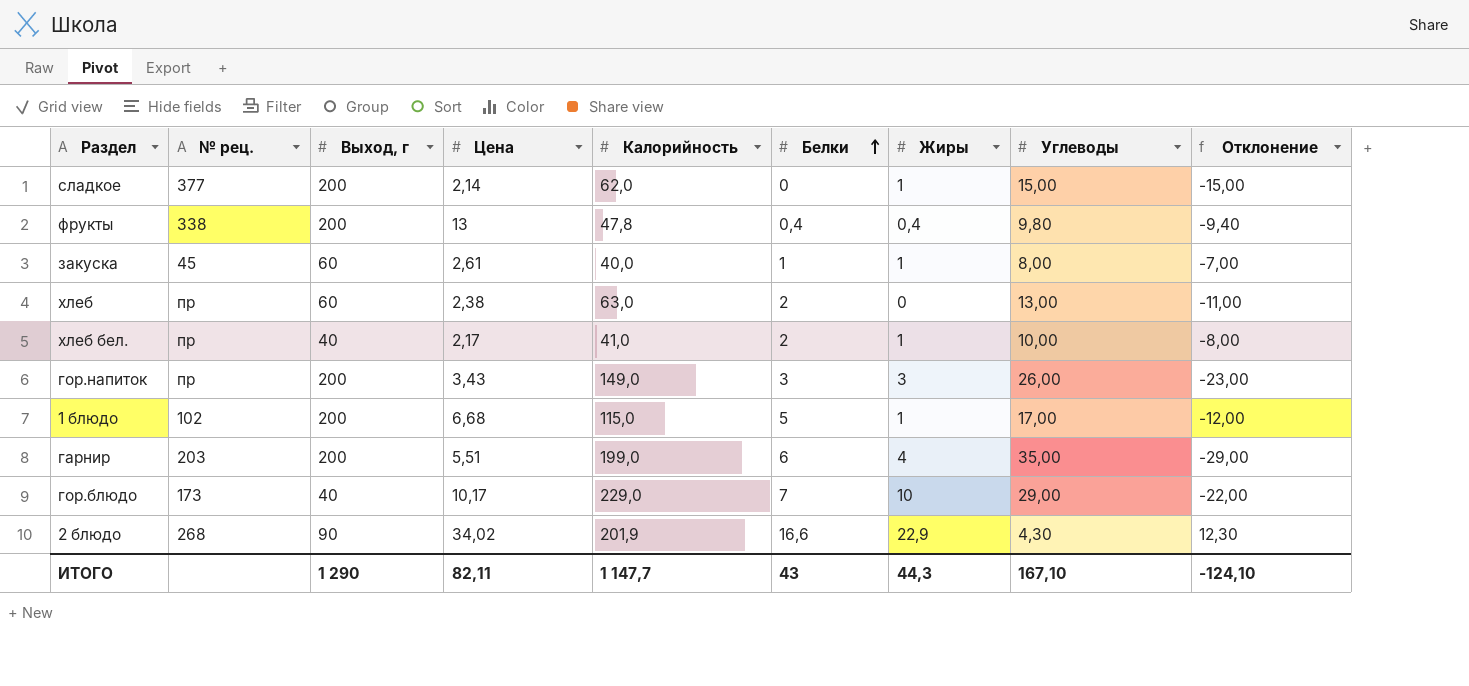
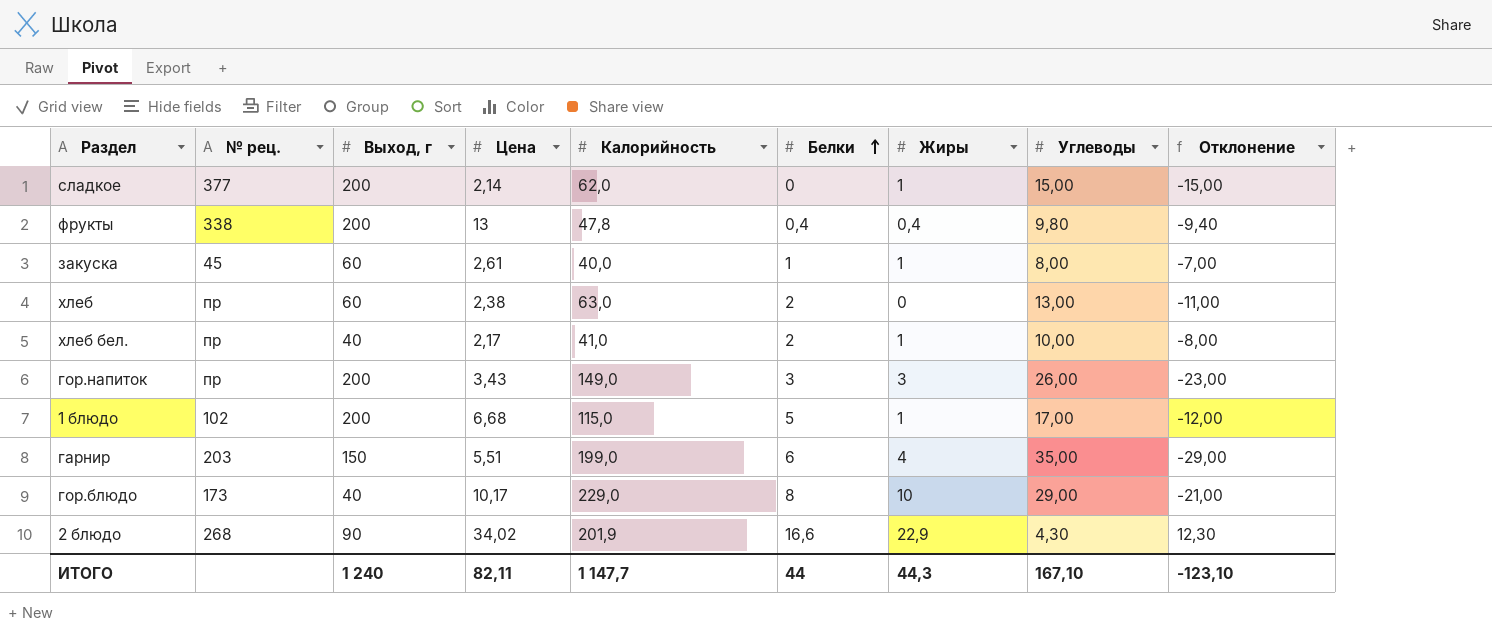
гарнир | Выход, г: 200 -> 150
гор.блюдо | Белки: 7 -> 8
гор.блюдо | Отклонение: -22,00 -> -21,00
ИТОГО | Выход, г: 1 290 -> 1 240
ИТОГО | Белки: 43 -> 44
ИТОГО | Отклонение: -124,10 -> -123,10

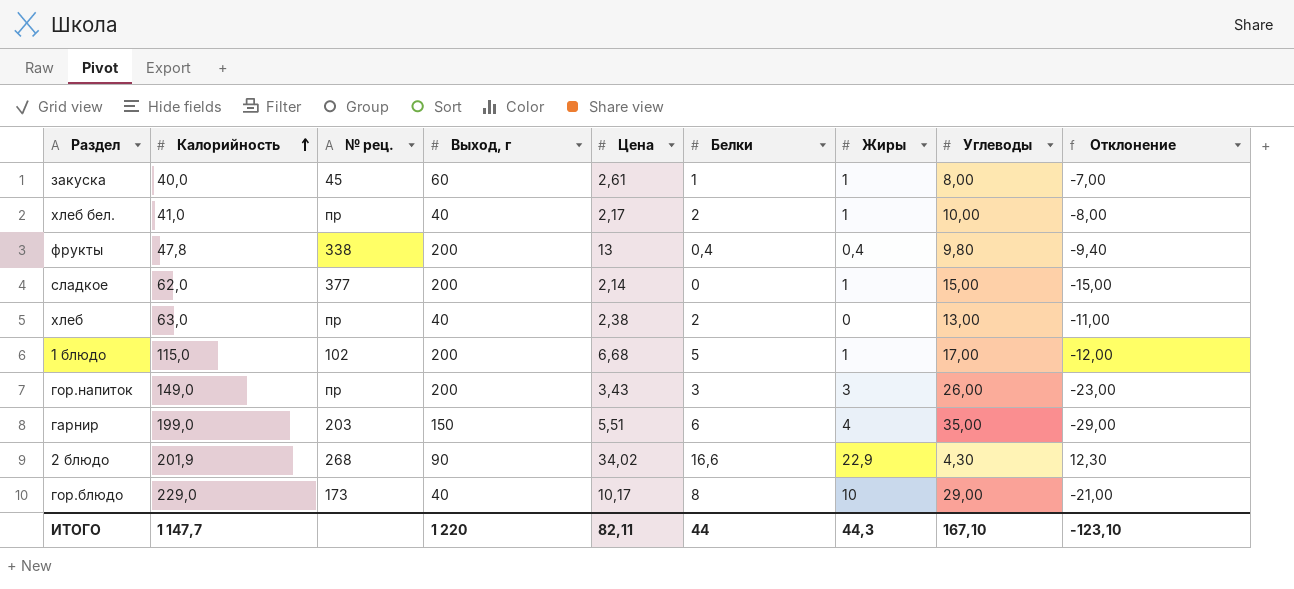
row order: Белки ascending -> Калорийность ascending
column Калорийность | position: 5 -> 2
хлеб | Выход, г: 60 -> 40
ИТОГО | Выход, г: 1 240 -> 1 220

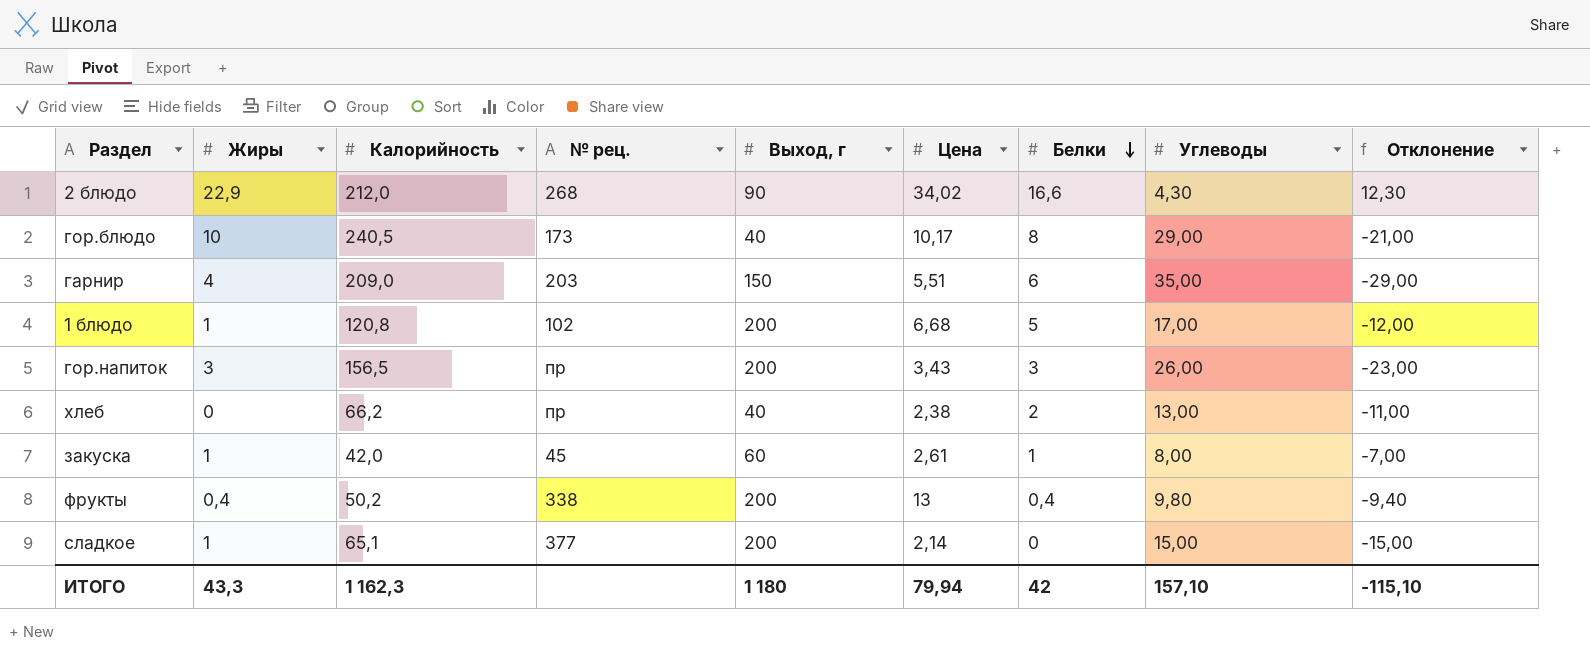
row order: Калорийность ascending -> Белки descending
column Жиры | position: 7 -> 2
row хлеб бел.: 41,0 | пр | 40 | 2,17 | 2 | 1 | 10,00 | -8,00 -> none
2 блюдо | Калорийность: 201,9 -> 212,0
гор.блюдо | Калорийность: 229,0 -> 240,5
гарнир | Калорийность: 199,0 -> 209,0
1 блюдо | Калорийность: 115,0 -> 120,8
гор.напиток | Калорийность: 149,0 -> 156,5
хлеб | Калорийность: 63,0 -> 66,2
закуска | Калорийность: 40,0 -> 42,0
фрукты | Калорийность: 47,8 -> 50,2
сладкое | Калорийность: 62,0 -> 65,1
ИТОГО | Жиры: 44,3 -> 43,3
ИТОГО | Калорийность: 1 147,7 -> 1 162,3
ИТОГО | Выход, г: 1 220 -> 1 180
ИТОГО | Цена: 82,11 -> 79,94
ИТОГО | Белки: 44 -> 42
ИТОГО | Углеводы: 167,10 -> 157,10
ИТОГО | Отклонение: -123,10 -> -115,10

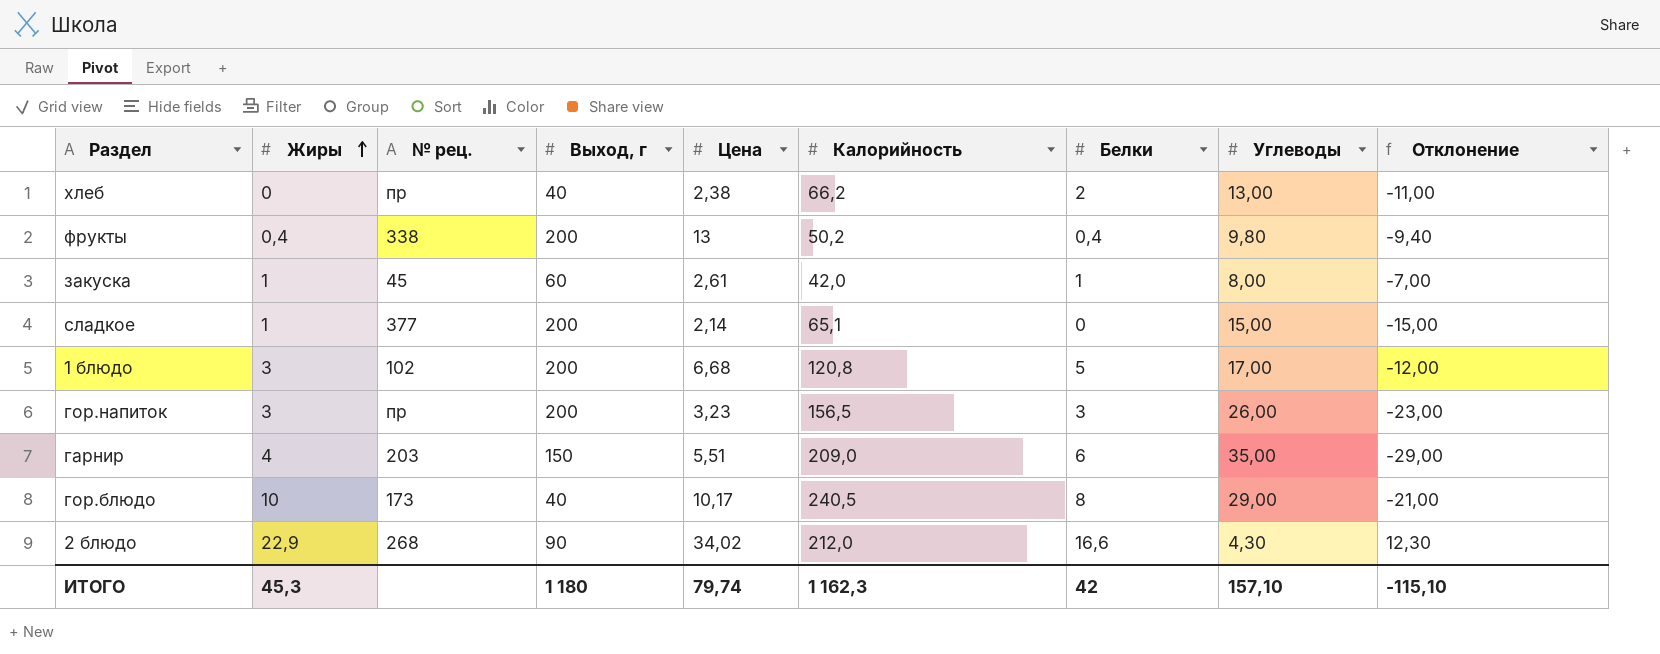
row order: Белки descending -> Жиры ascending
column Калорийность | position: 3 -> 6
1 блюдо | Жиры: 1 -> 3
гор.напиток | Цена: 3,43 -> 3,23
ИТОГО | Жиры: 43,3 -> 45,3
ИТОГО | Цена: 79,94 -> 79,74

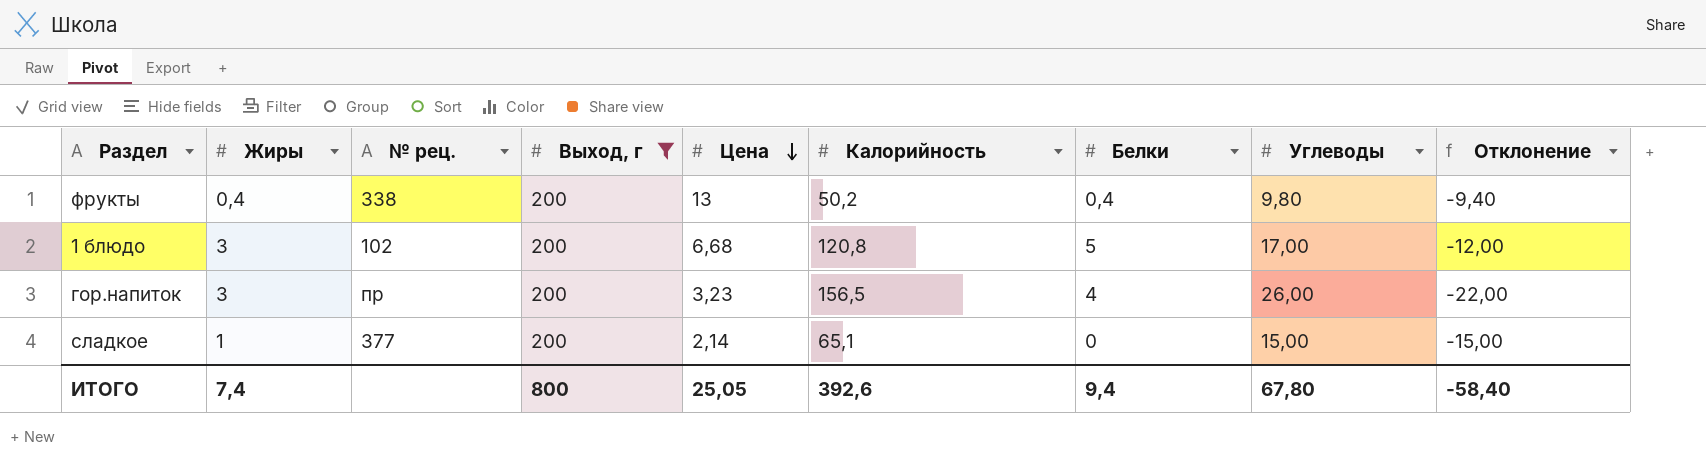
filter: none -> Выход, г = 200
row order: Жиры ascending -> Цена descending
гор.напиток | Белки: 3 -> 4
гор.напиток | Отклонение: -23,00 -> -22,00
ИТОГО | Жиры: 45,3 -> 7,4
ИТОГО | Выход, г: 1 180 -> 800
ИТОГО | Цена: 79,74 -> 25,05
ИТОГО | Калорийность: 1 162,3 -> 392,6
ИТОГО | Белки: 42 -> 9,4
ИТОГО | Углеводы: 157,10 -> 67,80
ИТОГО | Отклонение: -115,10 -> -58,40

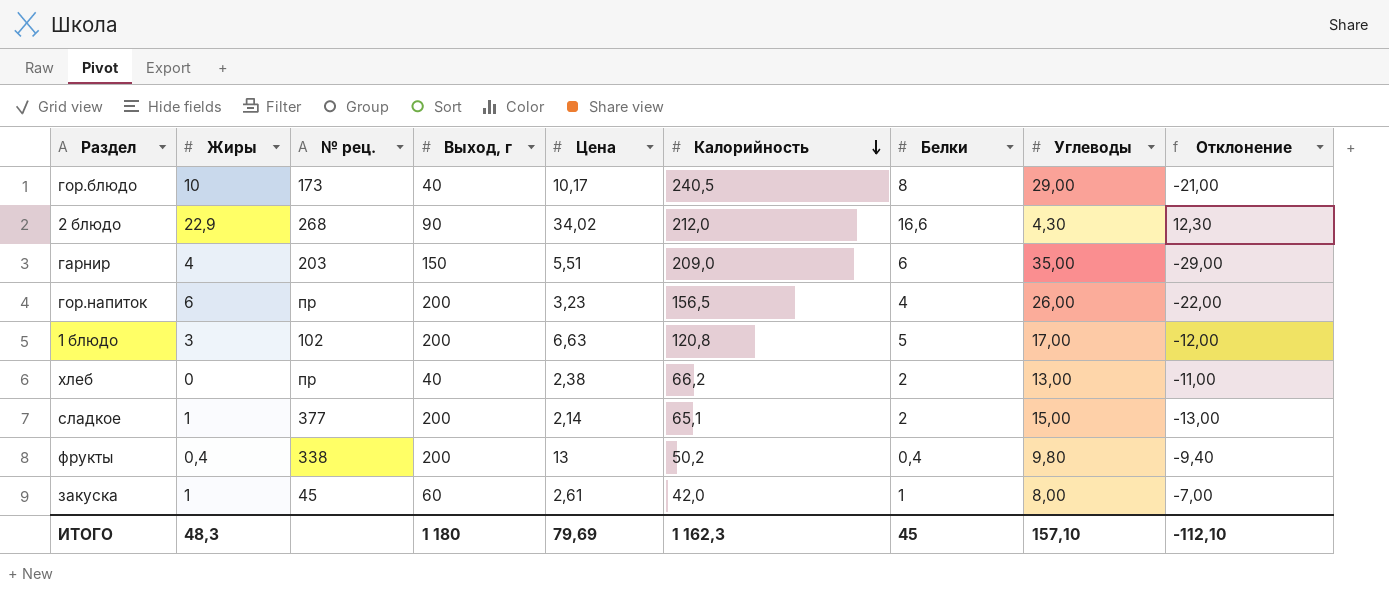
filter: Выход, г = 200 -> none
row order: Цена descending -> Калорийность descending
гор.напиток | Жиры: 3 -> 6
1 блюдо | Цена: 6,68 -> 6,63
сладкое | Белки: 0 -> 2
сладкое | Отклонение: -15,00 -> -13,00
ИТОГО | Жиры: 7,4 -> 48,3
ИТОГО | Выход, г: 800 -> 1 180
ИТОГО | Цена: 25,05 -> 79,69
ИТОГО | Калорийность: 392,6 -> 1 162,3
ИТОГО | Белки: 9,4 -> 45
ИТОГО | Углеводы: 67,80 -> 157,10
ИТОГО | Отклонение: -58,40 -> -112,10

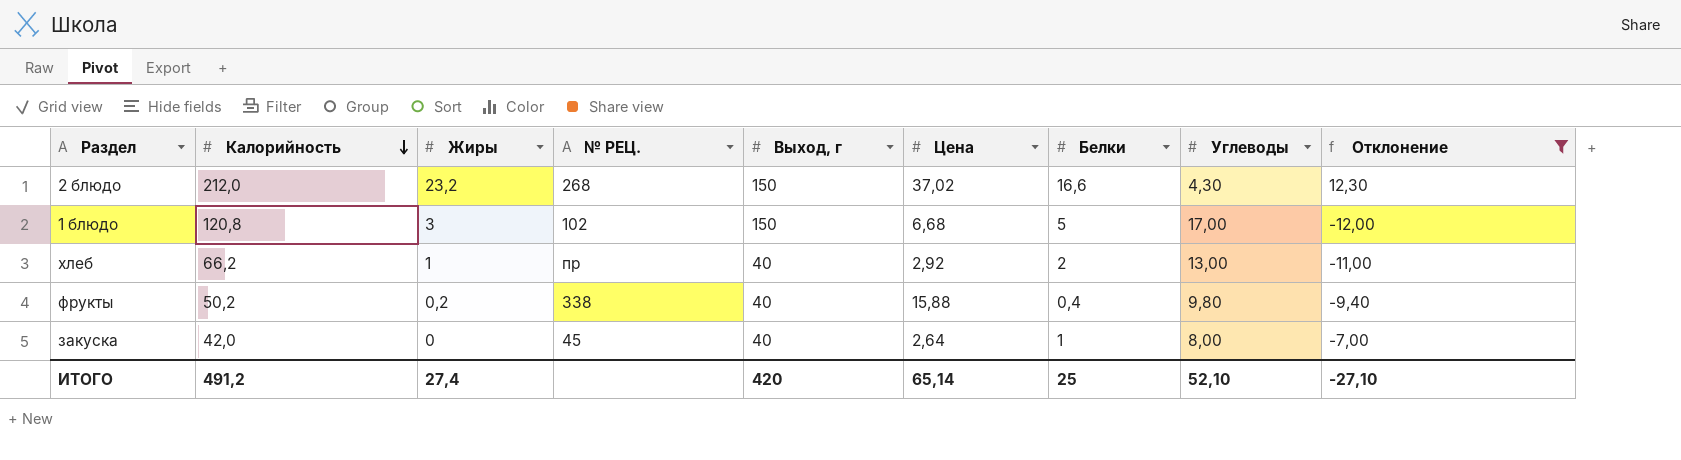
filter: none -> Отклонение >= -12,00
column Калорийность | position: 6 -> 2
column name: № рец. -> № РЕЦ.
2 блюдо | Жиры: 22,9 -> 23,2
2 блюдо | Выход, г: 90 -> 150
2 блюдо | Цена: 34,02 -> 37,02
1 блюдо | Выход, г: 200 -> 150
1 блюдо | Цена: 6,63 -> 6,68
хлеб | Жиры: 0 -> 1
хлеб | Цена: 2,38 -> 2,92
фрукты | Жиры: 0,4 -> 0,2
фрукты | Выход, г: 200 -> 40
фрукты | Цена: 13 -> 15,88
закуска | Жиры: 1 -> 0
закуска | Выход, г: 60 -> 40
закуска | Цена: 2,61 -> 2,64
ИТОГО | Калорийность: 1 162,3 -> 491,2
ИТОГО | Жиры: 48,3 -> 27,4
ИТОГО | Выход, г: 1 180 -> 420
ИТОГО | Цена: 79,69 -> 65,14
ИТОГО | Белки: 45 -> 25
ИТОГО | Углеводы: 157,10 -> 52,10
ИТОГО | Отклонение: -112,10 -> -27,10

